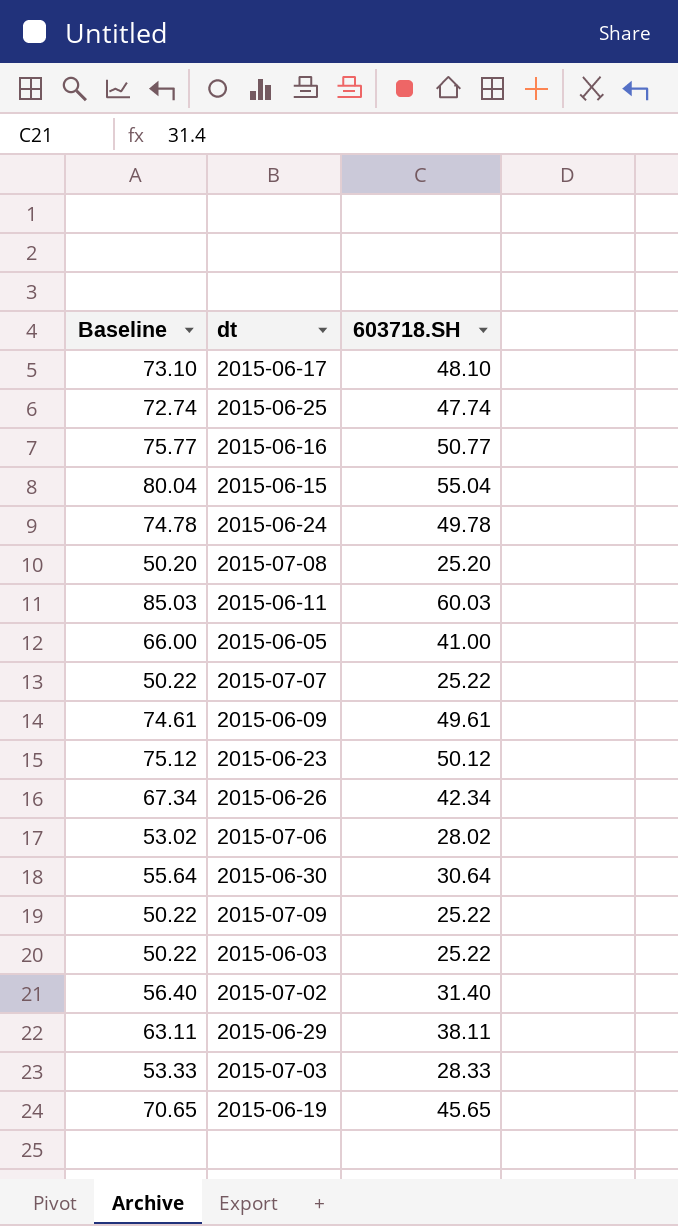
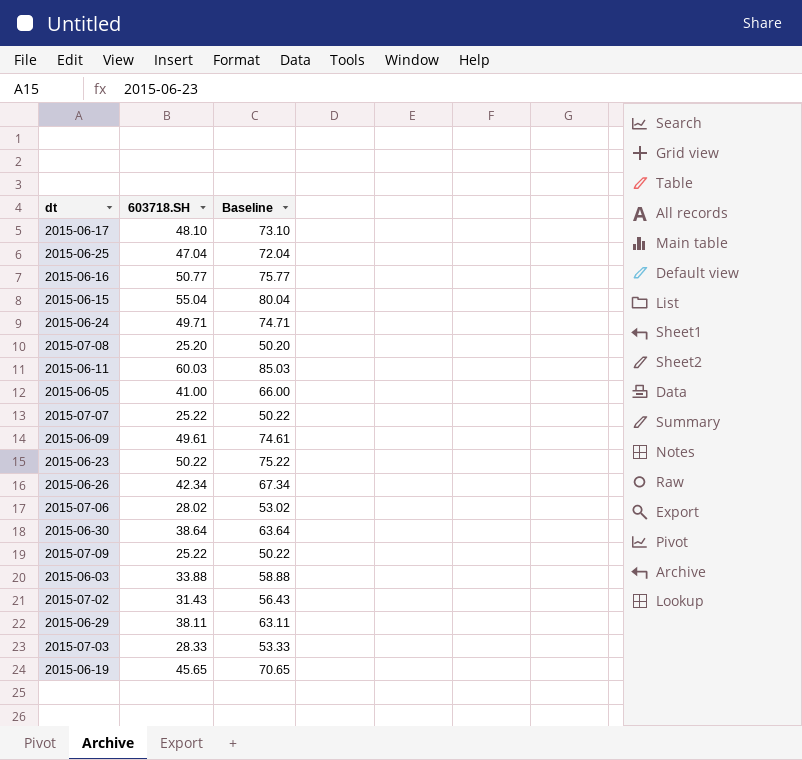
column Baseline | position: 1 -> 3
2015-06-25 | 603718.SH: 47.74 -> 47.04
2015-06-25 | Baseline: 72.74 -> 72.04
2015-06-24 | 603718.SH: 49.78 -> 49.71
2015-06-24 | Baseline: 74.78 -> 74.71
2015-06-23 | 603718.SH: 50.12 -> 50.22
2015-06-23 | Baseline: 75.12 -> 75.22
2015-06-30 | 603718.SH: 30.64 -> 38.64
2015-06-30 | Baseline: 55.64 -> 63.64
2015-06-03 | 603718.SH: 25.22 -> 33.88
2015-06-03 | Baseline: 50.22 -> 58.88
2015-07-02 | 603718.SH: 31.40 -> 31.43
2015-07-02 | Baseline: 56.40 -> 56.43

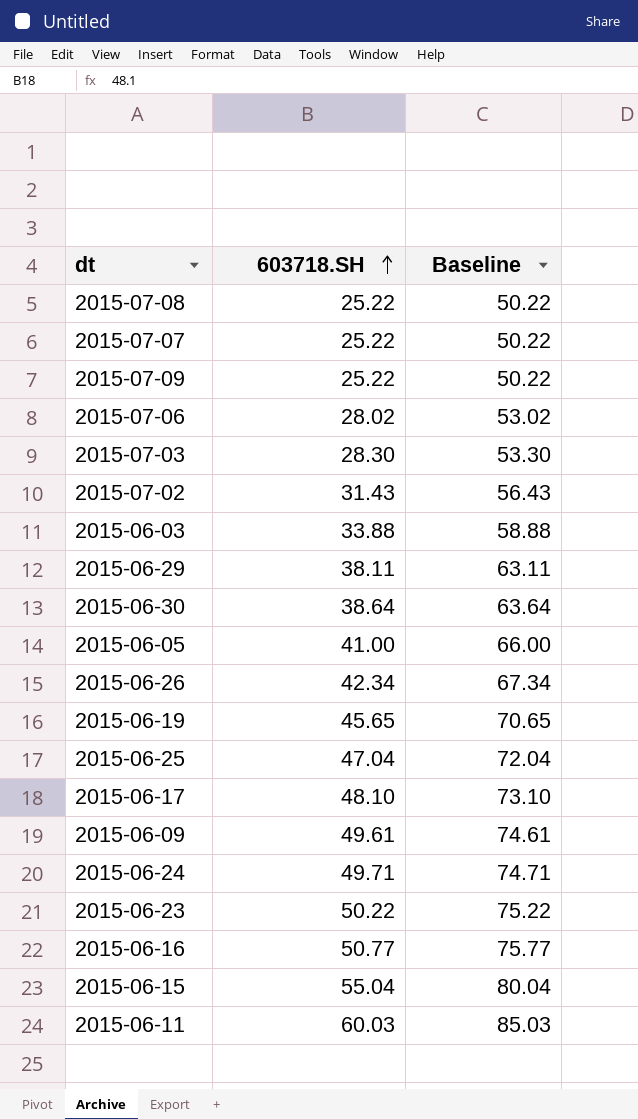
row order: none -> 603718.SH ascending
2015-07-08 | 603718.SH: 25.20 -> 25.22
2015-07-08 | Baseline: 50.20 -> 50.22
2015-07-03 | 603718.SH: 28.33 -> 28.30
2015-07-03 | Baseline: 53.33 -> 53.30

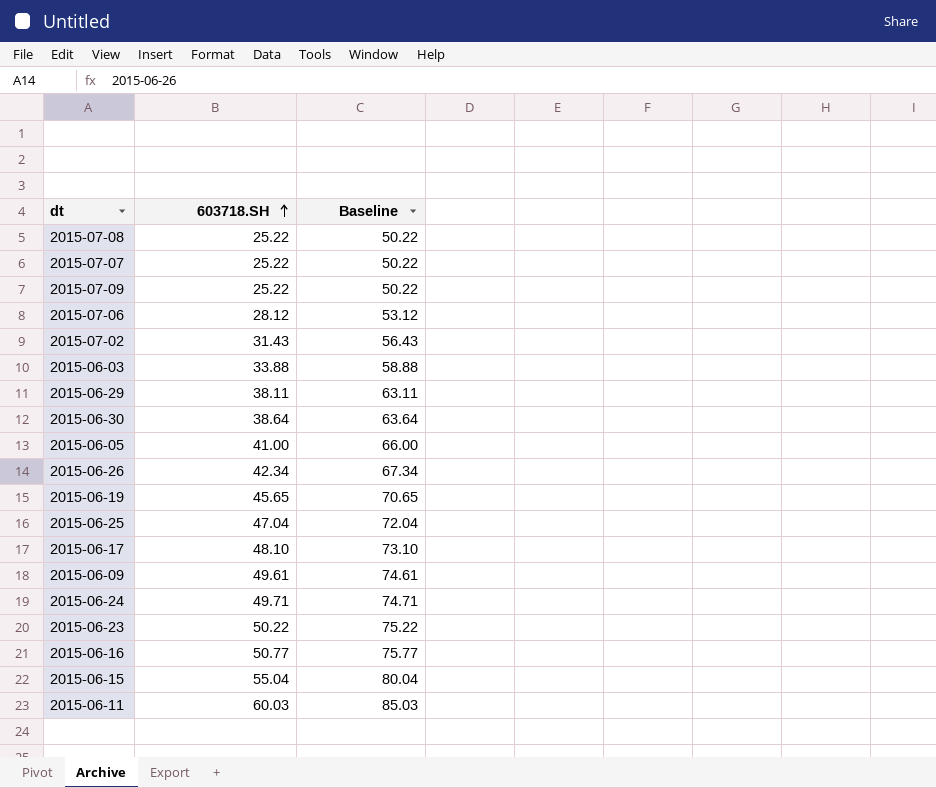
row 2015-07-03: 28.30 | 53.30 -> none
2015-07-06 | 603718.SH: 28.02 -> 28.12
2015-07-06 | Baseline: 53.02 -> 53.12

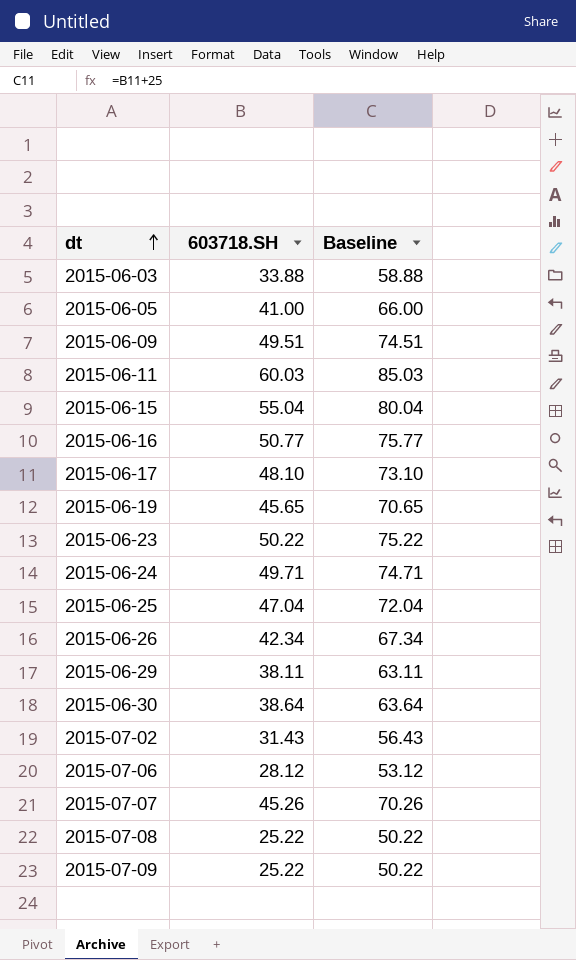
row order: 603718.SH ascending -> dt ascending
2015-06-09 | 603718.SH: 49.61 -> 49.51
2015-06-09 | Baseline: 74.61 -> 74.51
2015-07-07 | 603718.SH: 25.22 -> 45.26
2015-07-07 | Baseline: 50.22 -> 70.26

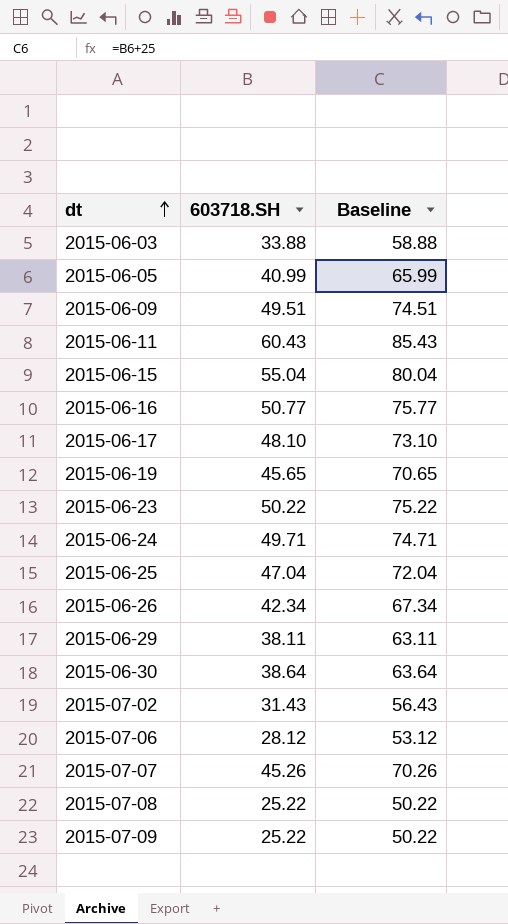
2015-06-05 | 603718.SH: 41.00 -> 40.99
2015-06-05 | Baseline: 66.00 -> 65.99
2015-06-11 | 603718.SH: 60.03 -> 60.43
2015-06-11 | Baseline: 85.03 -> 85.43

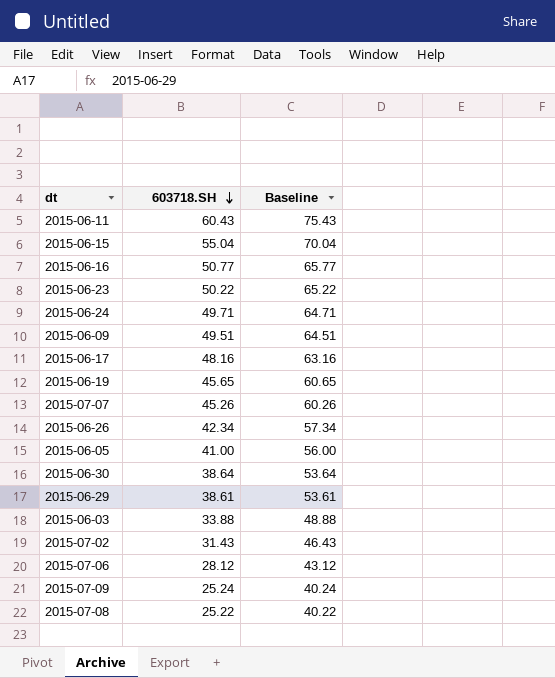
row order: dt ascending -> 603718.SH descending
column Baseline | formula: [603718.SH] + 25 -> [603718.SH] + 15
row 2015-06-25: 47.04 | 72.04 -> none
2015-06-17 | 603718.SH: 48.10 -> 48.16
2015-06-05 | 603718.SH: 40.99 -> 41.00
2015-06-29 | 603718.SH: 38.11 -> 38.61
2015-07-09 | 603718.SH: 25.22 -> 25.24

